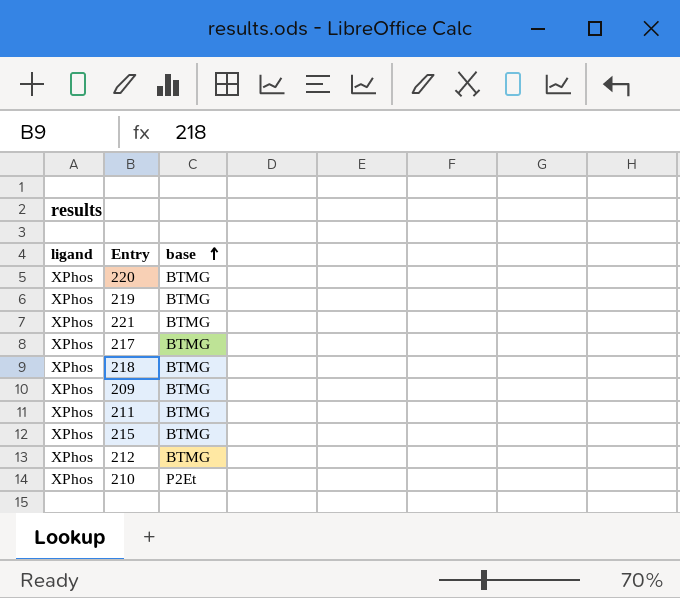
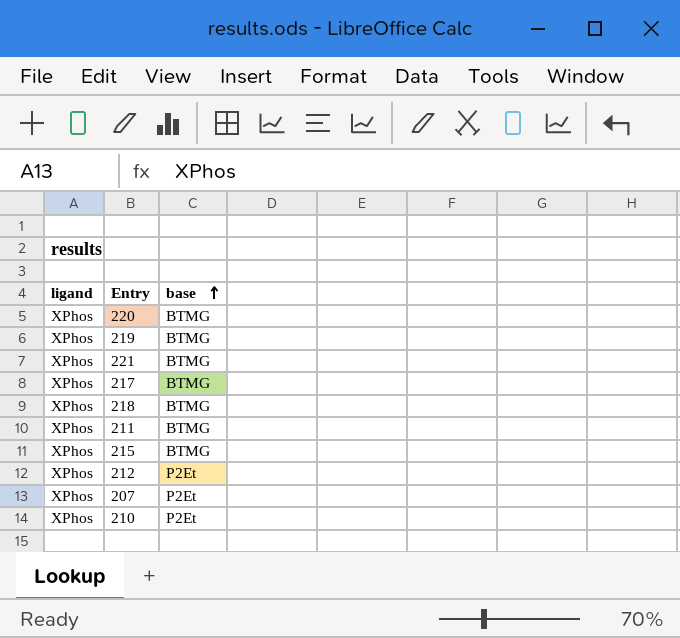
row 209: XPhos | BTMG -> none
212 | base: BTMG -> P2Et
row 207: none -> XPhos | P2Et

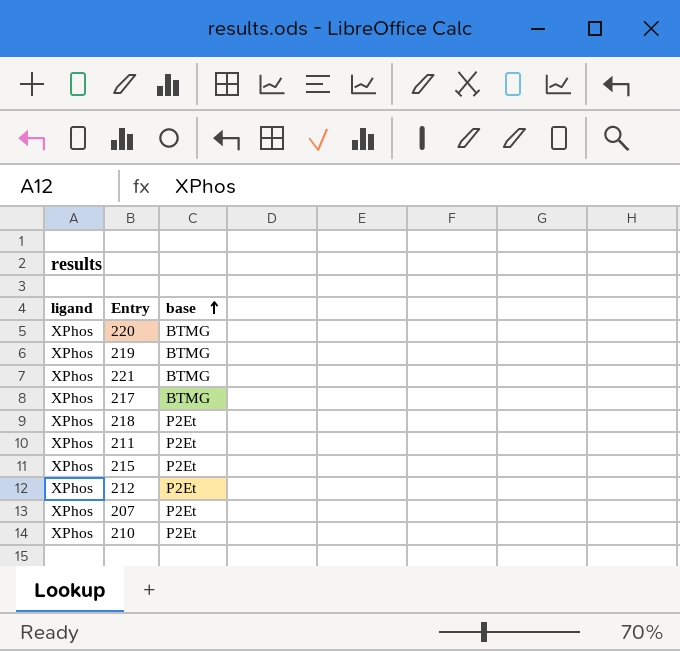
218 | base: BTMG -> P2Et
211 | base: BTMG -> P2Et
215 | base: BTMG -> P2Et

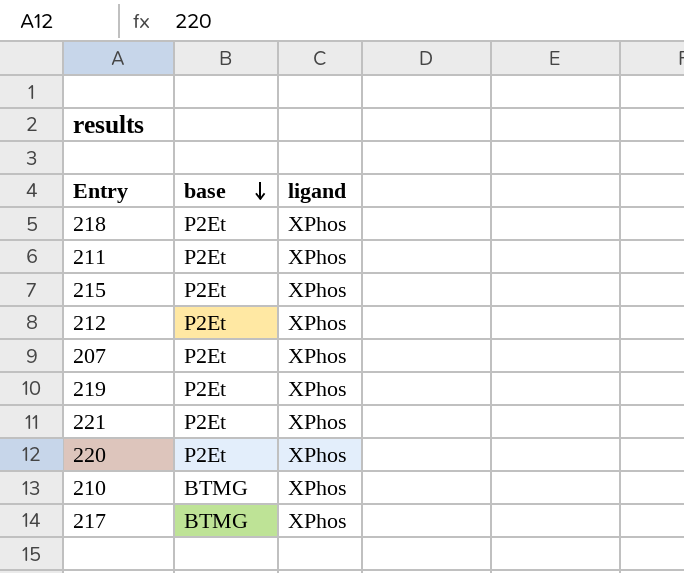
row order: base ascending -> base descending
column ligand | position: 1 -> 3
219 | base: BTMG -> P2Et
221 | base: BTMG -> P2Et
220 | base: BTMG -> P2Et
210 | base: P2Et -> BTMG

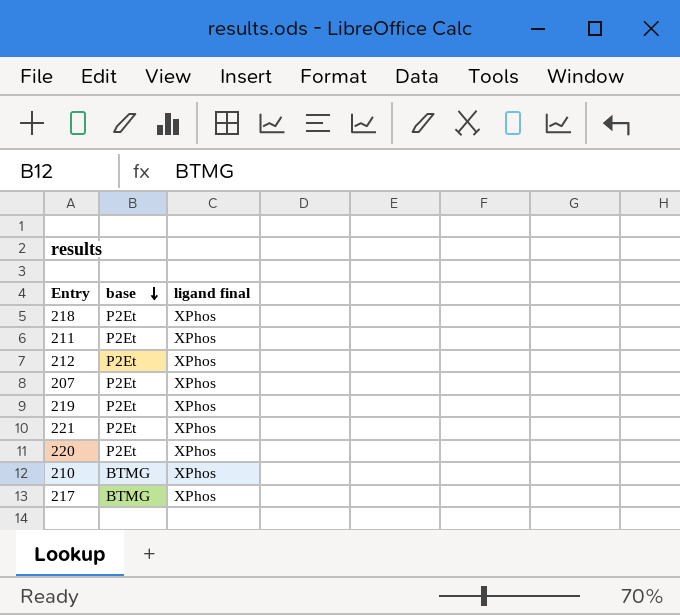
column name: ligand -> ligand final
row 215: P2Et | XPhos -> none

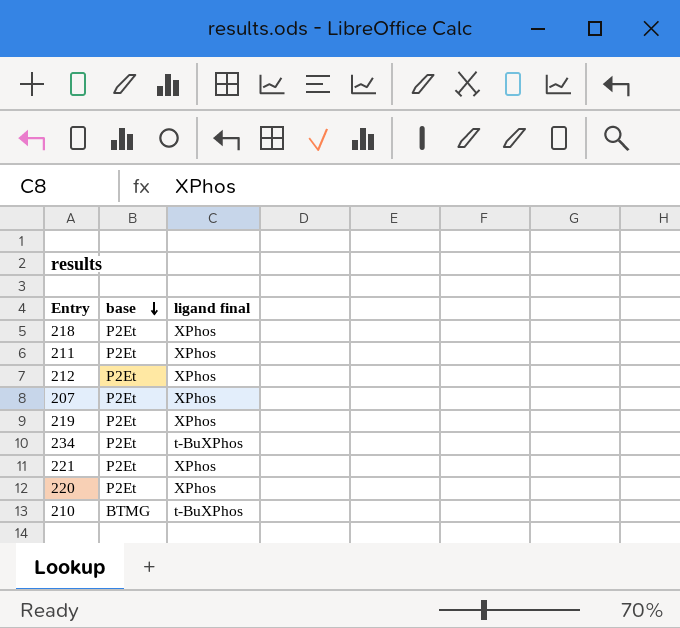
row 217: BTMG | XPhos -> none
row 234: none -> P2Et | t-BuXPhos
210 | ligand final: XPhos -> t-BuXPhos

